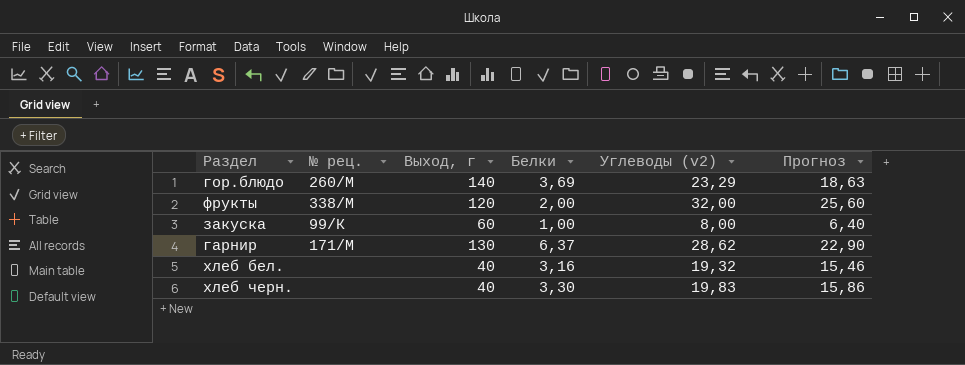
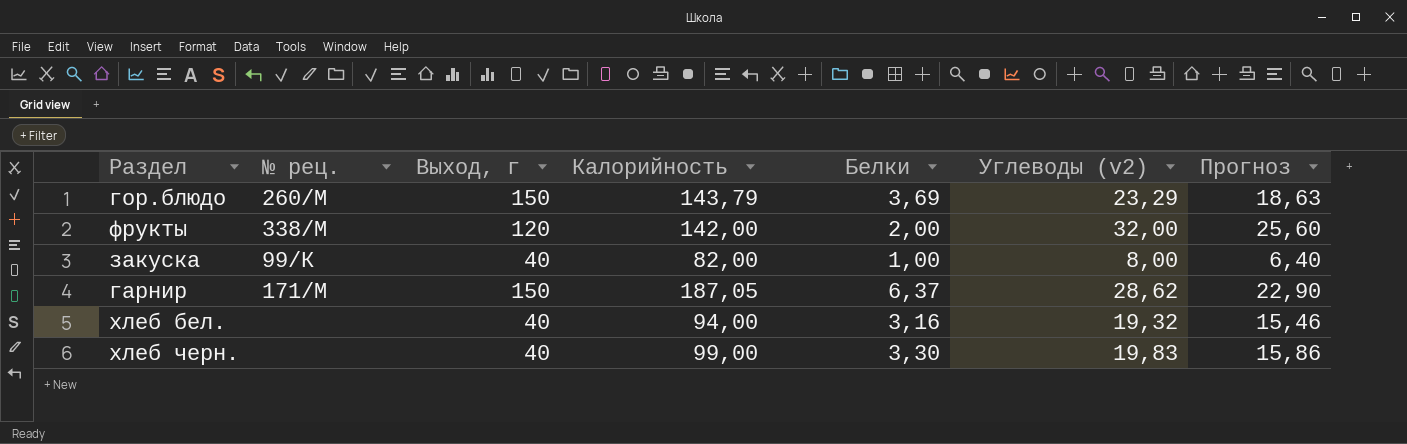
column Калорийность | position: none -> 4
гор.блюдо | Выход, г: 140 -> 150
закуска | Выход, г: 60 -> 40
гарнир | Выход, г: 130 -> 150

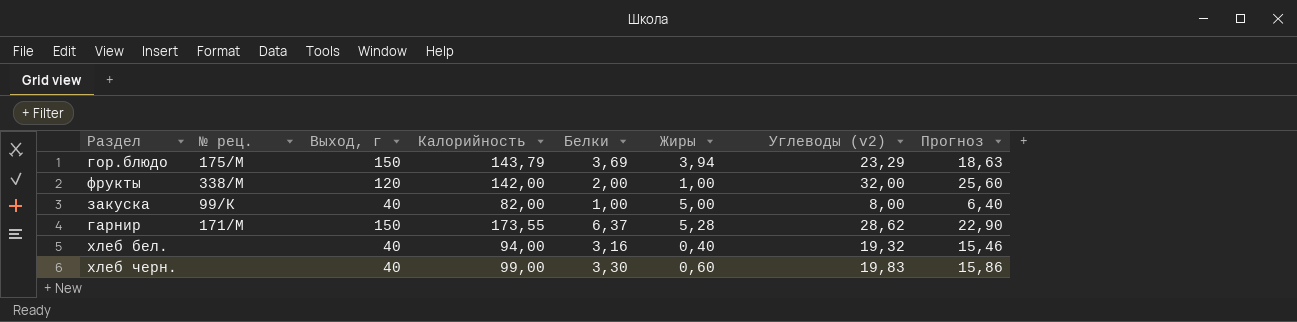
column Жиры | position: none -> 6
гор.блюдо | № рец.: 260/М -> 175/М
гарнир | Калорийность: 187,05 -> 173,55

